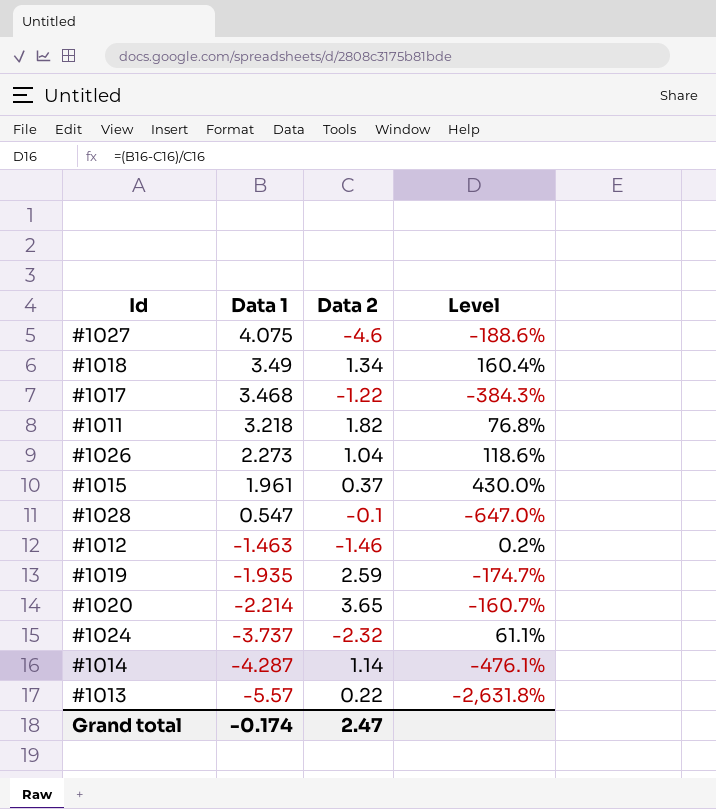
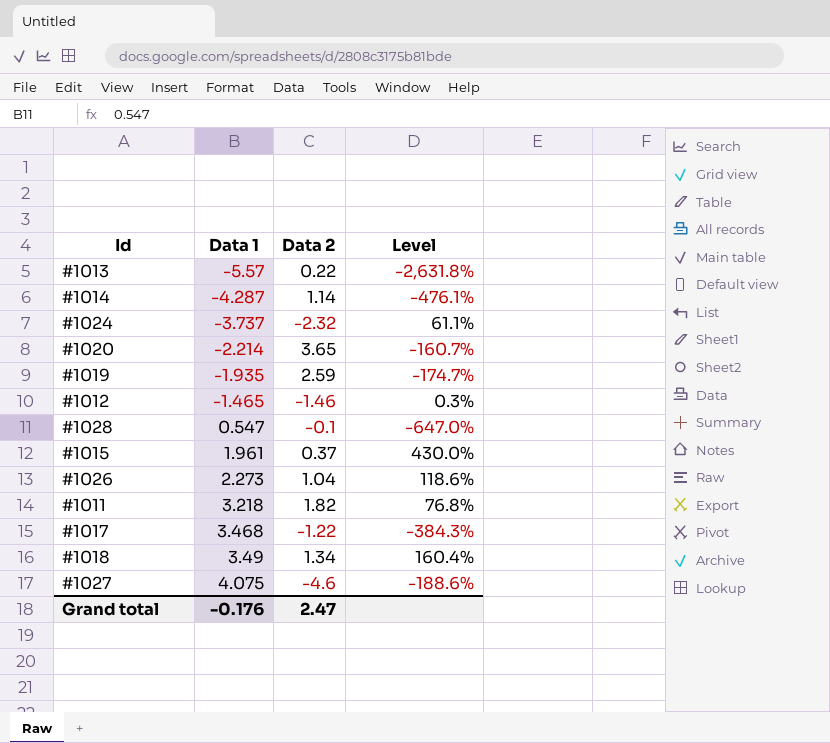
row order: Data 1 descending -> Data 1 ascending
#1012 | Data 1: -1.463 -> -1.465
#1012 | Level: 0.2% -> 0.3%
Grand total | Data 1: -0.174 -> -0.176

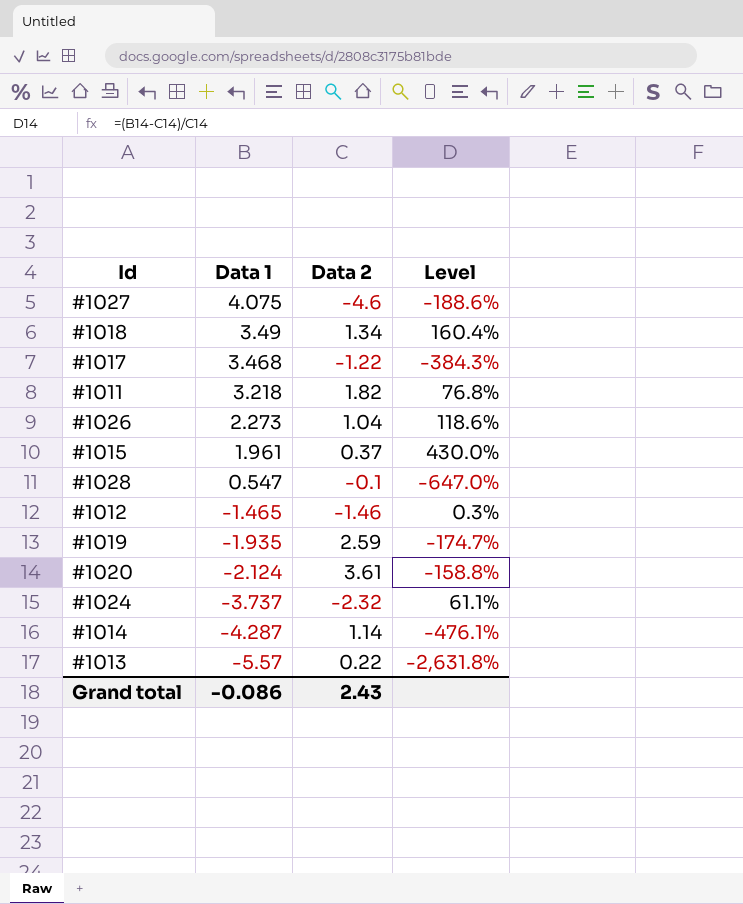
row order: Data 1 ascending -> Data 1 descending
#1020 | Data 1: -2.214 -> -2.124
#1020 | Data 2: 3.65 -> 3.61
#1020 | Level: -160.7% -> -158.8%
Grand total | Data 1: -0.176 -> -0.086
Grand total | Data 2: 2.47 -> 2.43

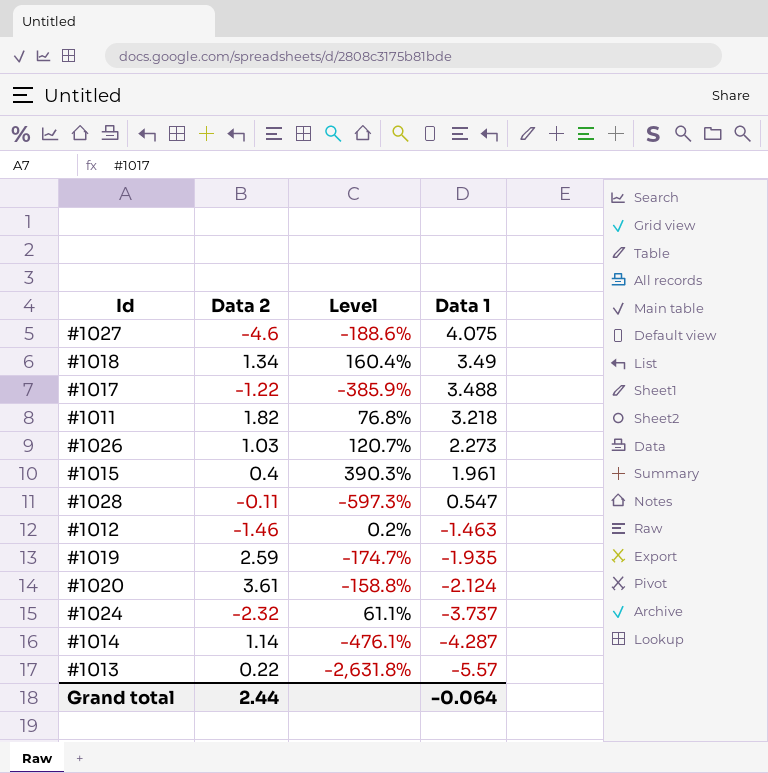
column Data 1 | position: 2 -> 4
#1017 | Level: -384.3% -> -385.9%
#1017 | Data 1: 3.468 -> 3.488
#1026 | Data 2: 1.04 -> 1.03
#1026 | Level: 118.6% -> 120.7%
#1015 | Data 2: 0.37 -> 0.4
#1015 | Level: 430.0% -> 390.3%
#1028 | Data 2: -0.1 -> -0.11
#1028 | Level: -647.0% -> -597.3%
#1012 | Level: 0.3% -> 0.2%
#1012 | Data 1: -1.465 -> -1.463
Grand total | Data 2: 2.43 -> 2.44
Grand total | Data 1: -0.086 -> -0.064

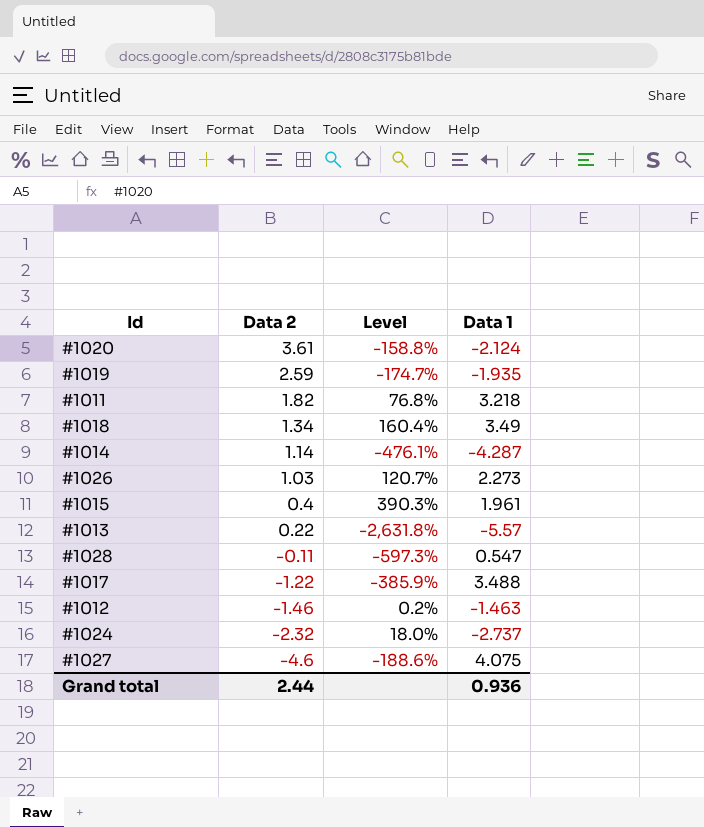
row order: Data 1 descending -> Data 2 descending
#1024 | Level: 61.1% -> 18.0%
#1024 | Data 1: -3.737 -> -2.737
Grand total | Data 1: -0.064 -> 0.936

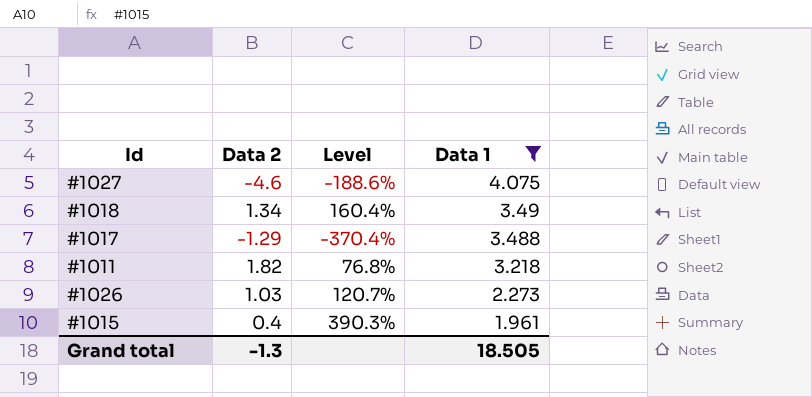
filter: none -> Data 1 >= 1.961
row order: Data 2 descending -> Data 1 descending
#1017 | Data 2: -1.22 -> -1.29
#1017 | Level: -385.9% -> -370.4%
Grand total | Data 2: 2.44 -> -1.3
Grand total | Data 1: 0.936 -> 18.505

